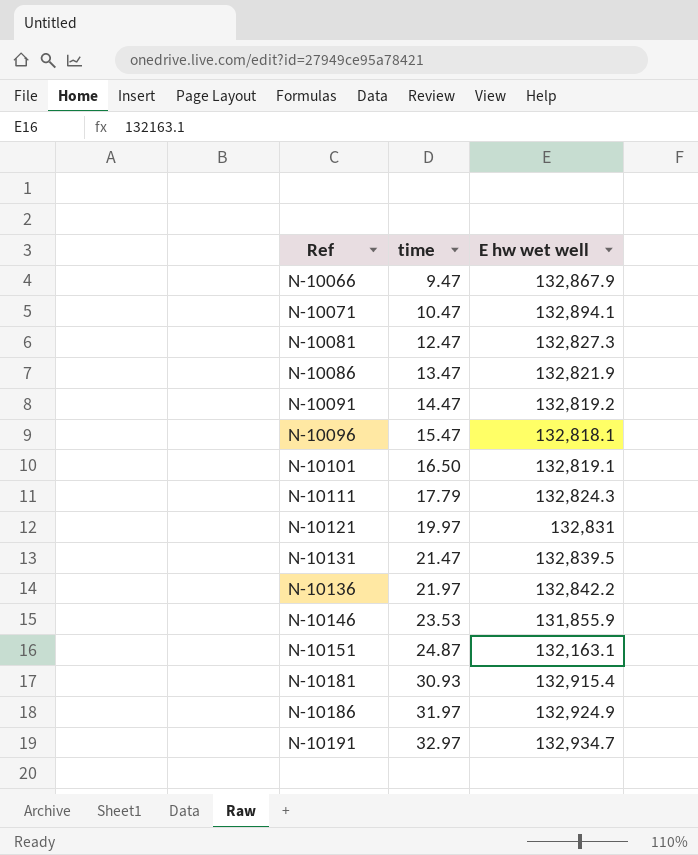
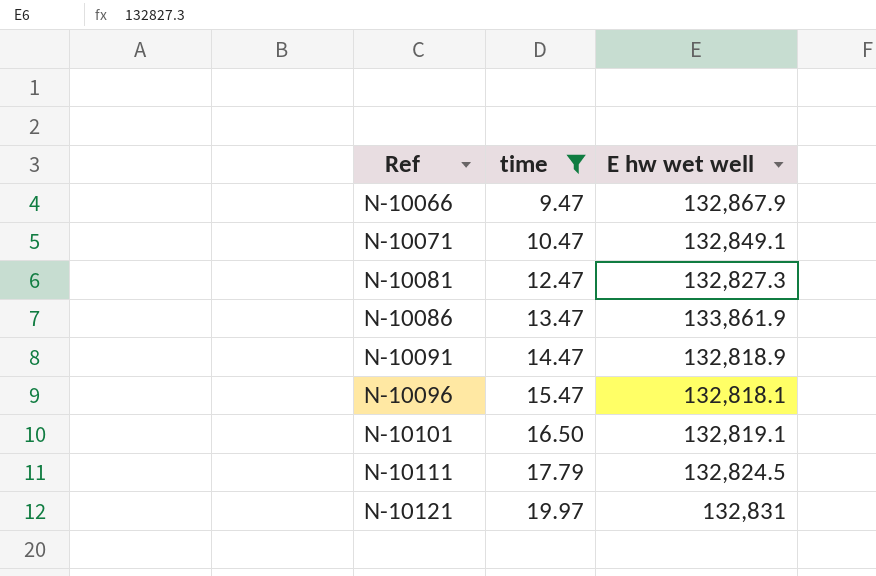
filter: none -> time <= 19.97
N-10071 | E hw wet well: 132,894.1 -> 132,849.1
N-10086 | E hw wet well: 132,821.9 -> 133,861.9
N-10091 | E hw wet well: 132,819.2 -> 132,818.9
N-10111 | E hw wet well: 132,824.3 -> 132,824.5

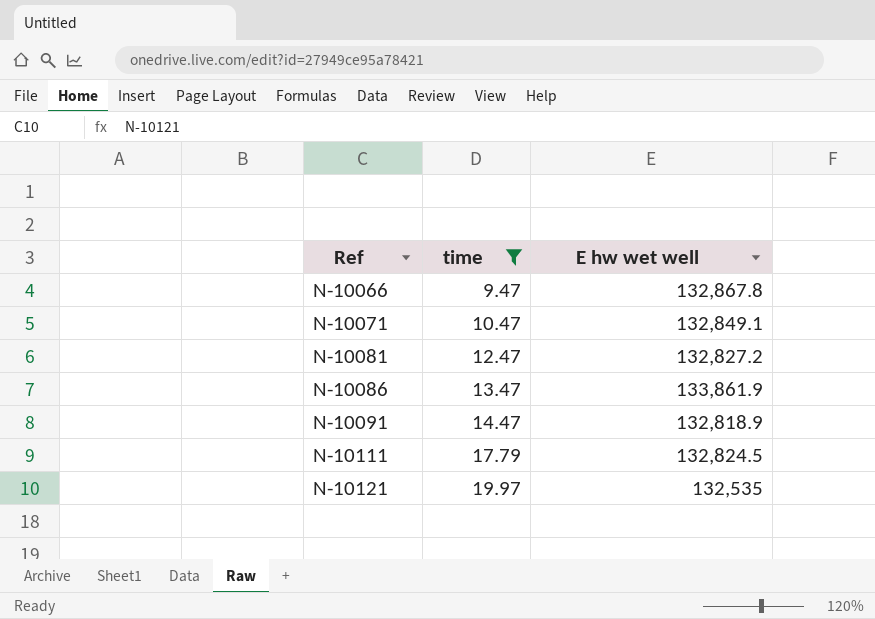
row N-10096: 15.47 | 132,818.1 -> none
row N-10101: 16.50 | 132,819.1 -> none
N-10066 | E hw wet well: 132,867.9 -> 132,867.8
N-10081 | E hw wet well: 132,827.3 -> 132,827.2
N-10121 | E hw wet well: 132,831 -> 132,535

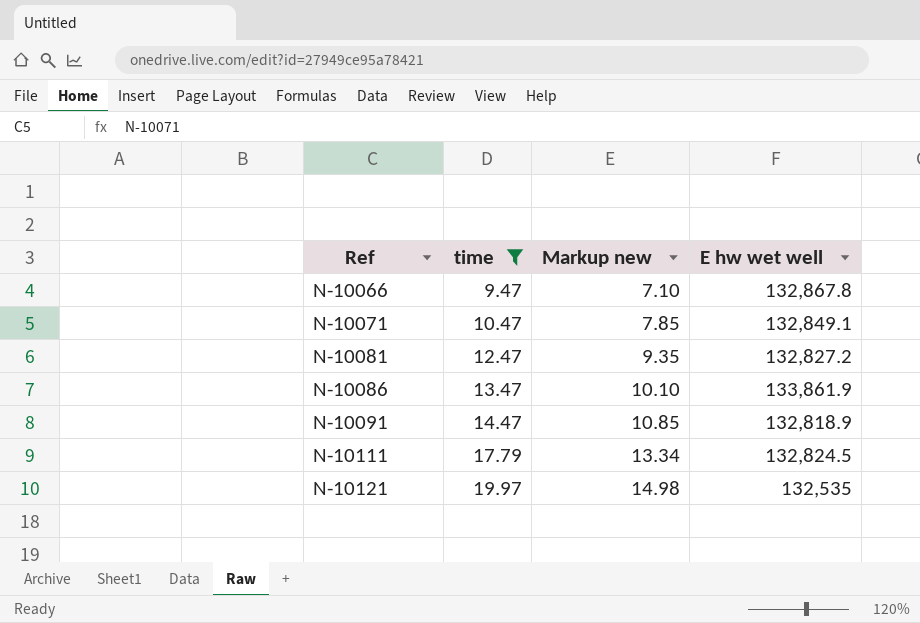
column Markup new | formula: none -> [time] * 0.75

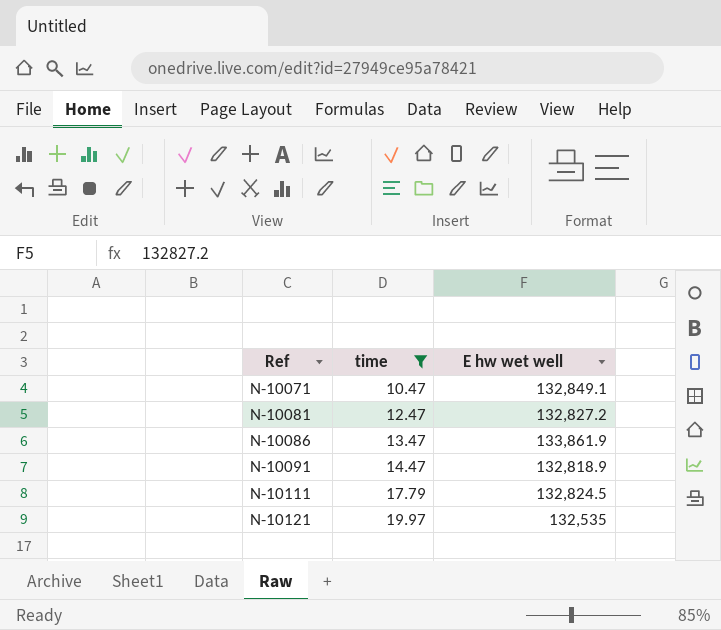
column Markup new | formula: [time] * 0.75 -> none
row N-10066: 9.47 | 7.10 | 132,867.8 -> none

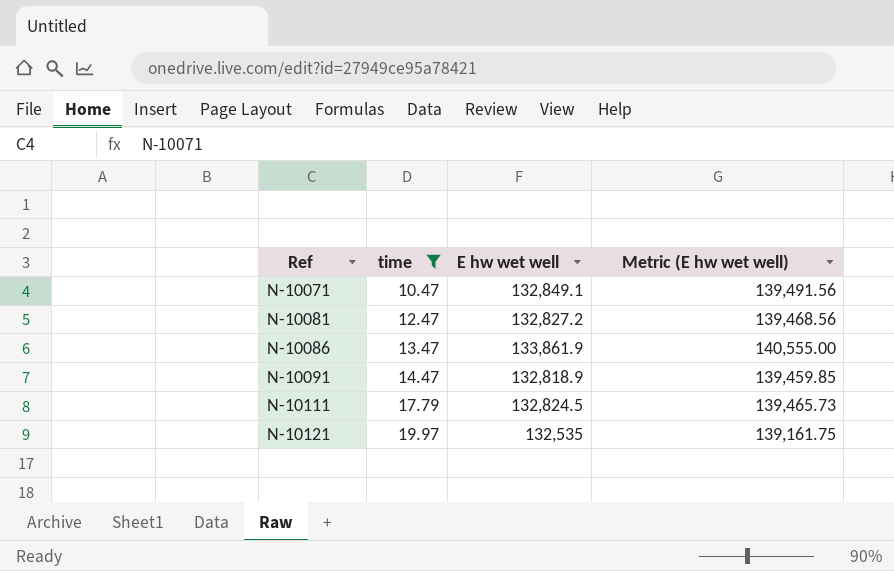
column Metric (E hw wet well) | formula: none -> [E hw wet well] * 1.05

